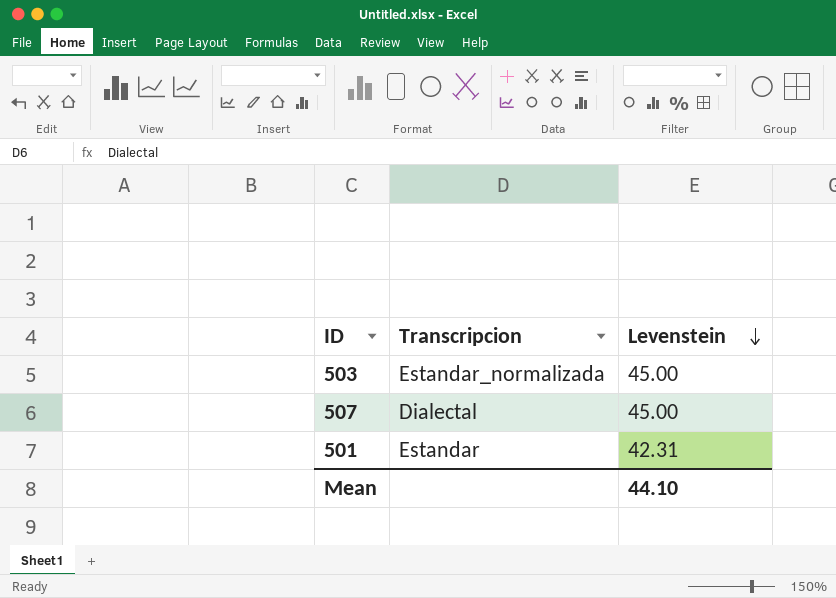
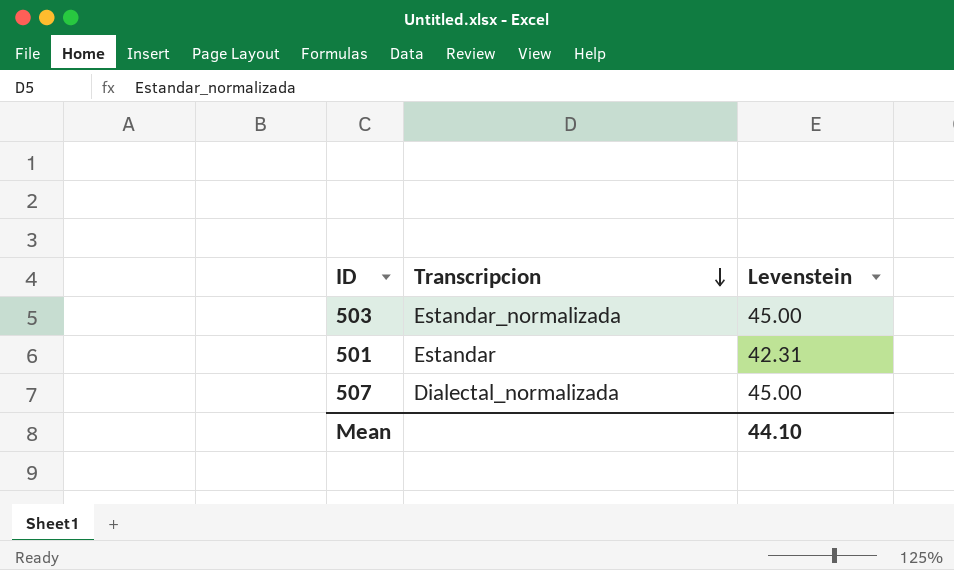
row order: Levenstein descending -> Transcripcion descending
507 | Transcripcion: Dialectal -> Dialectal_normalizada

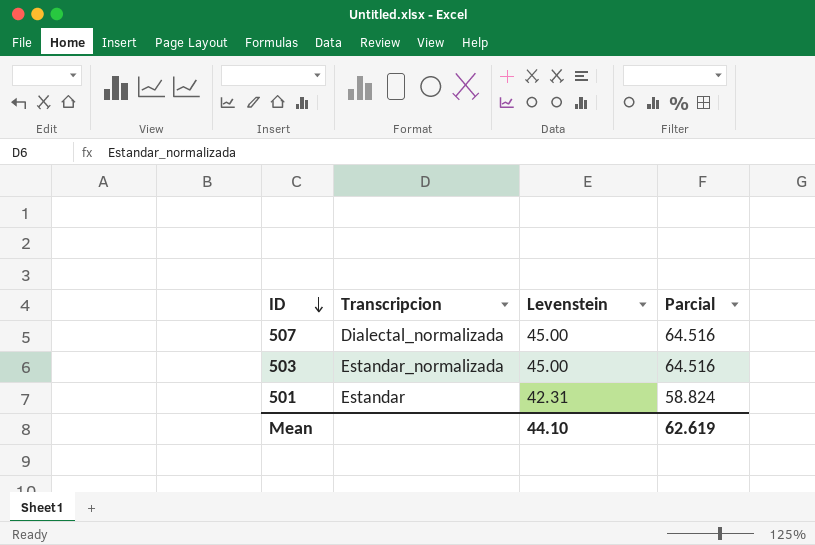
row order: Transcripcion descending -> ID descending
column Parcial | position: none -> 4

